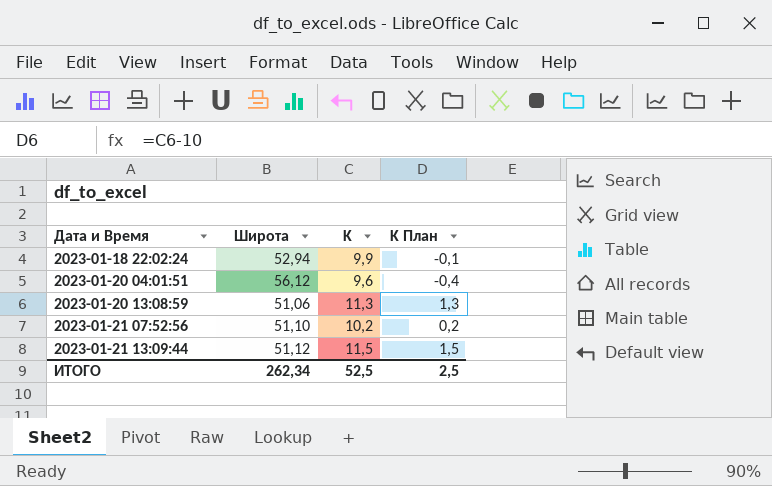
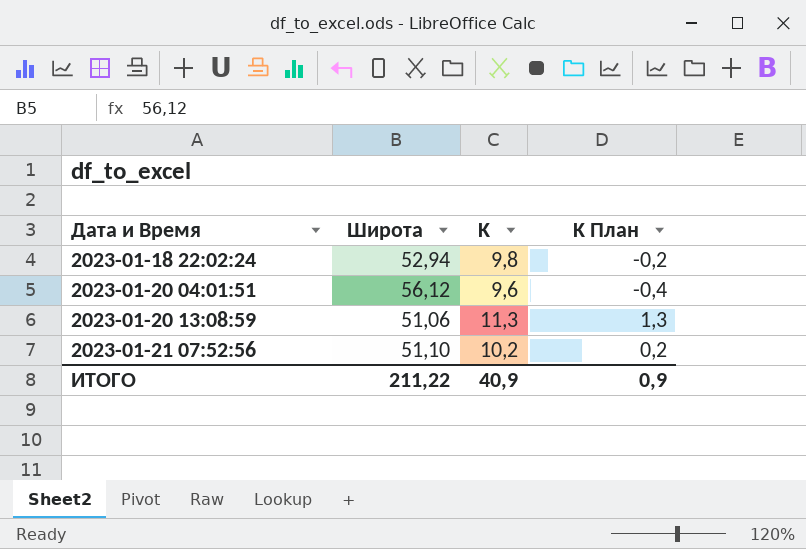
row 2023-01-21 13:09:44: 51,12 | 11,5 | 1,5 -> none
2023-01-18 22:02:24 | K: 9,9 -> 9,8
2023-01-18 22:02:24 | K План: -0,1 -> -0,2
ИТОГО | Широта: 262,34 -> 211,22
ИТОГО | K: 52,5 -> 40,9
ИТОГО | K План: 2,5 -> 0,9

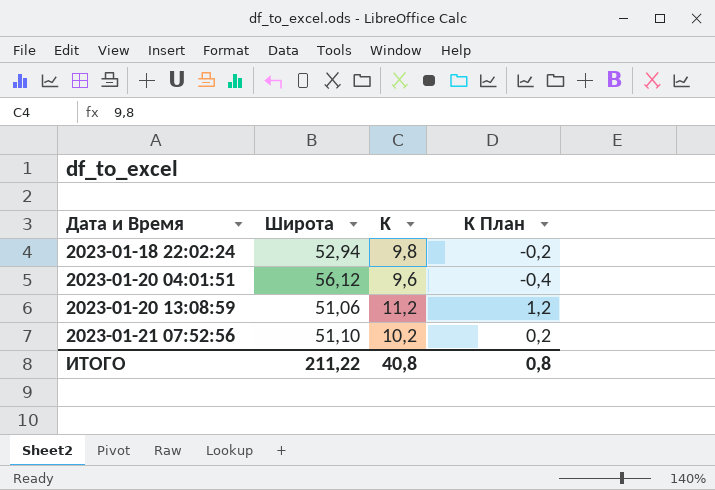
2023-01-20 13:08:59 | K: 11,3 -> 11,2
2023-01-20 13:08:59 | K План: 1,3 -> 1,2
ИТОГО | K: 40,9 -> 40,8
ИТОГО | K План: 0,9 -> 0,8

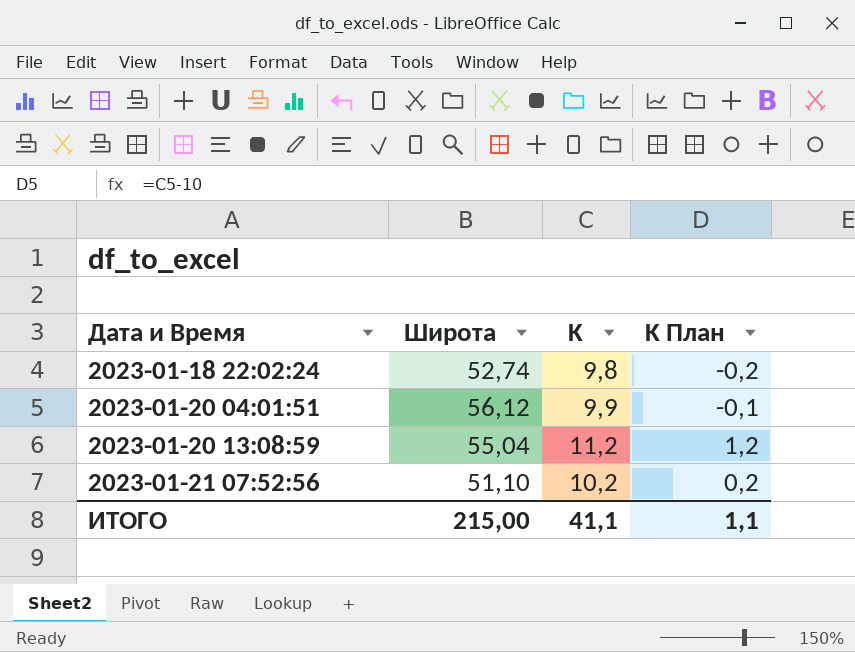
2023-01-18 22:02:24 | Широта: 52,94 -> 52,74
2023-01-20 04:01:51 | K: 9,6 -> 9,9
2023-01-20 04:01:51 | K План: -0,4 -> -0,1
2023-01-20 13:08:59 | Широта: 51,06 -> 55,04
ИТОГО | Широта: 211,22 -> 215,00
ИТОГО | K: 40,8 -> 41,1
ИТОГО | K План: 0,8 -> 1,1

